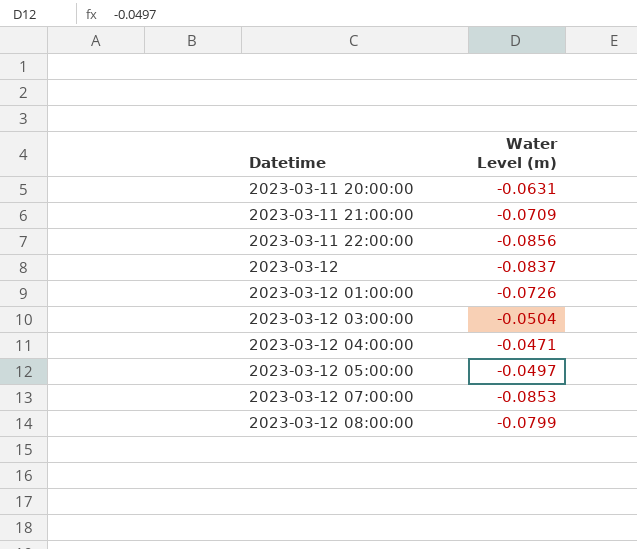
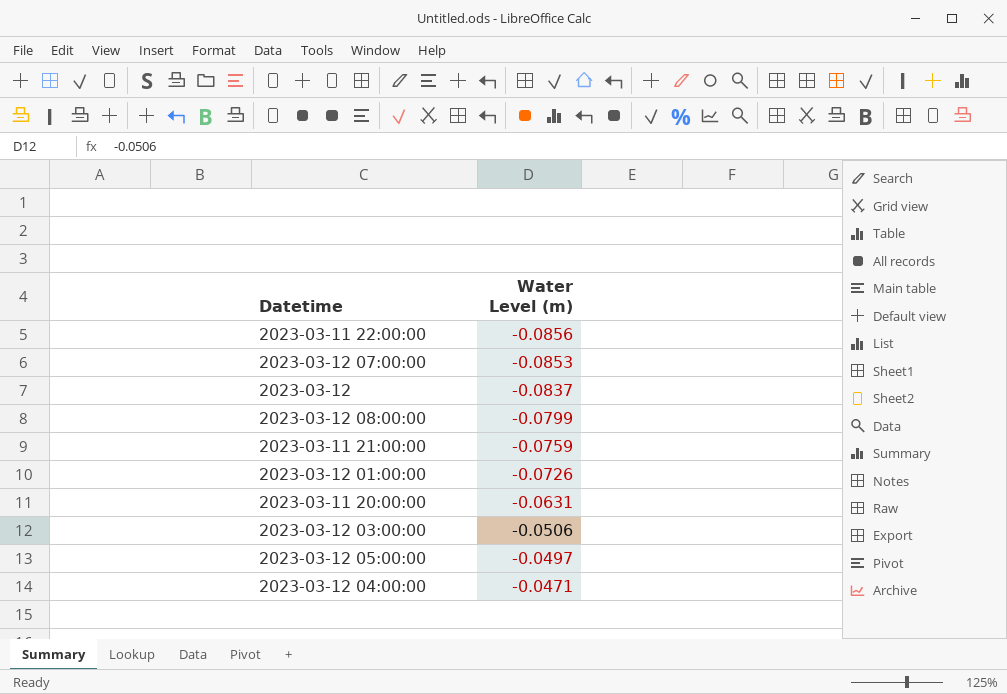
row order: Datetime ascending -> Water Level (m) ascending
2023-03-11 21:00:00 | Water Level (m): -0.0709 -> -0.0759
2023-03-12 03:00:00 | Water Level (m): -0.0504 -> -0.0506

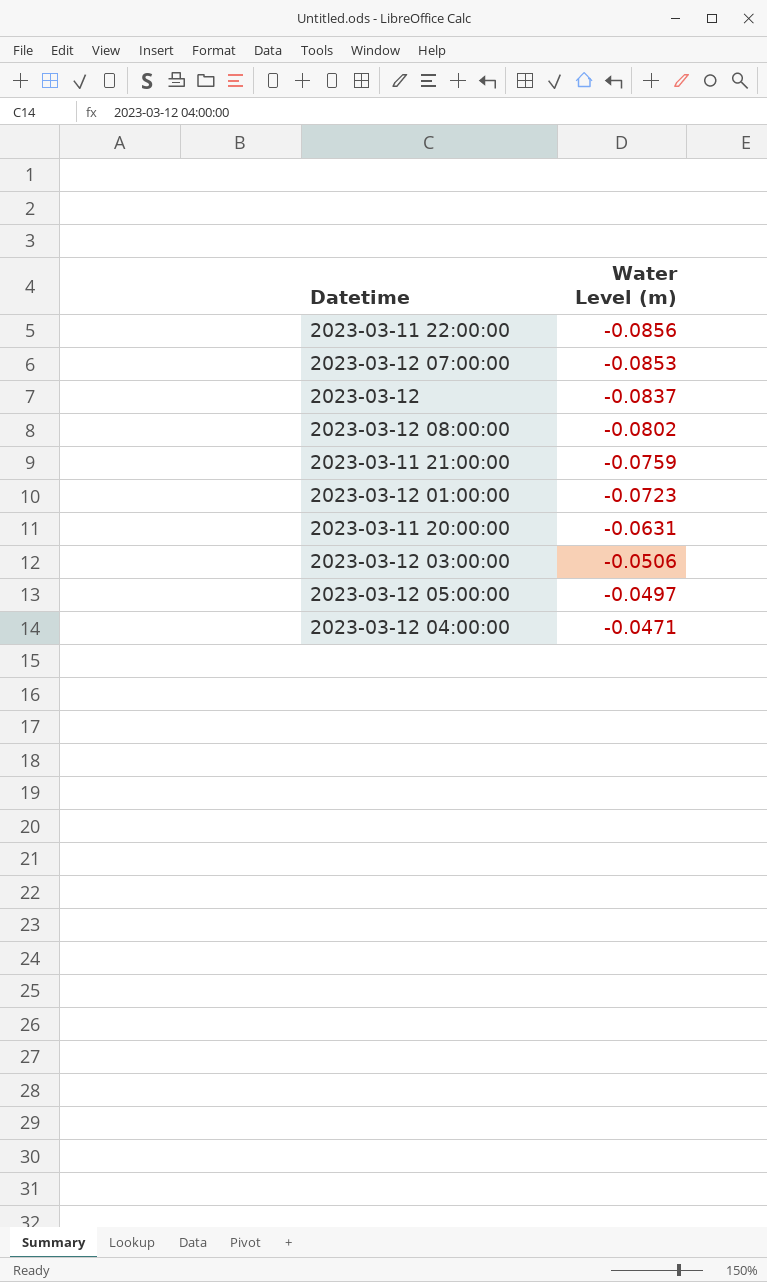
2023-03-12 08:00:00 | Water Level (m): -0.0799 -> -0.0802
2023-03-12 01:00:00 | Water Level (m): -0.0726 -> -0.0723

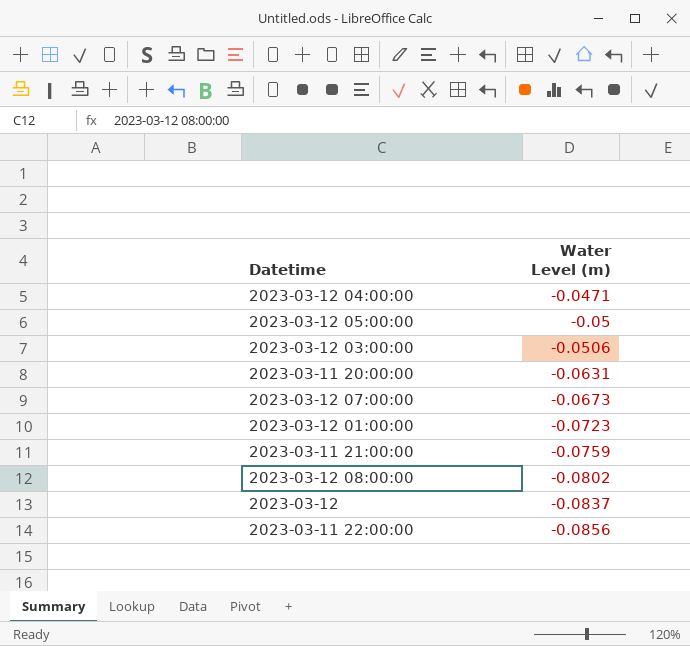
row order: Water Level (m) ascending -> Water Level (m) descending
2023-03-12 05:00:00 | Water Level (m): -0.0497 -> -0.05
2023-03-12 07:00:00 | Water Level (m): -0.0853 -> -0.0673

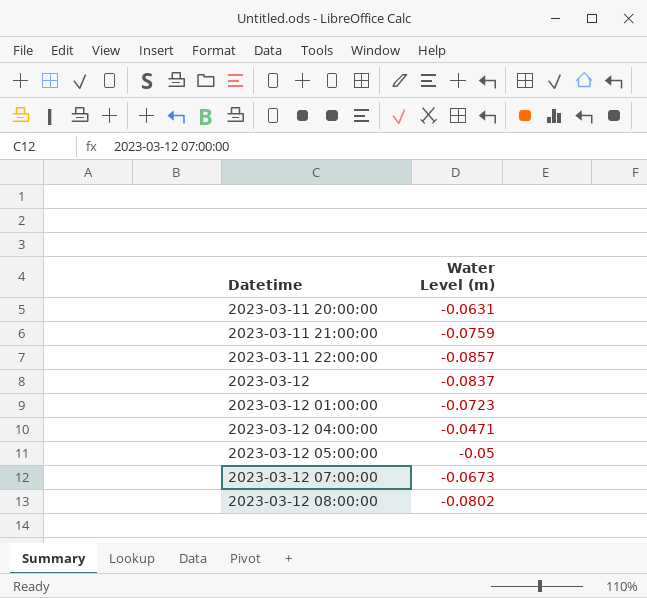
row order: Water Level (m) descending -> Datetime ascending
row 2023-03-12 03:00:00: -0.0506 -> none
2023-03-11 22:00:00 | Water Level (m): -0.0856 -> -0.0857

